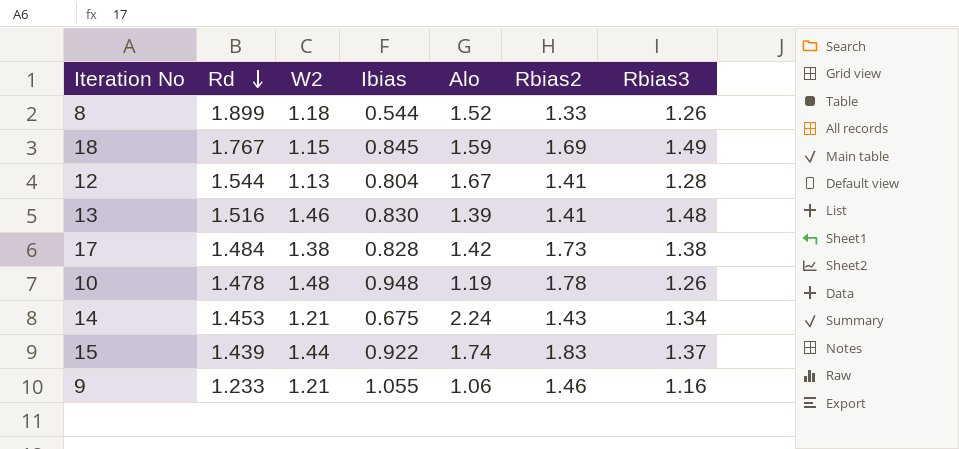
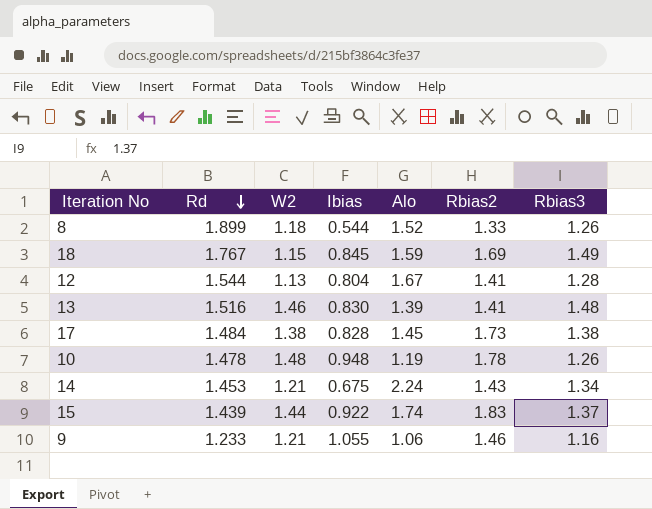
17 | Alo: 1.42 -> 1.45

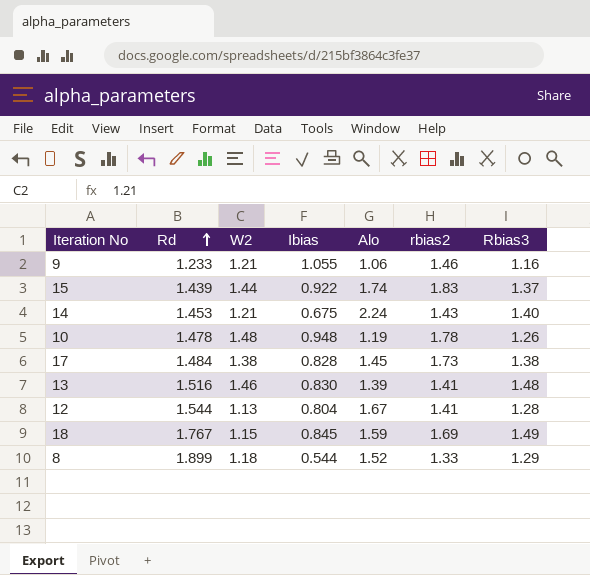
row order: Rd descending -> Rd ascending
column name: Rbias2 -> rbias2
14 | Rbias3: 1.34 -> 1.40
8 | Rbias3: 1.26 -> 1.29

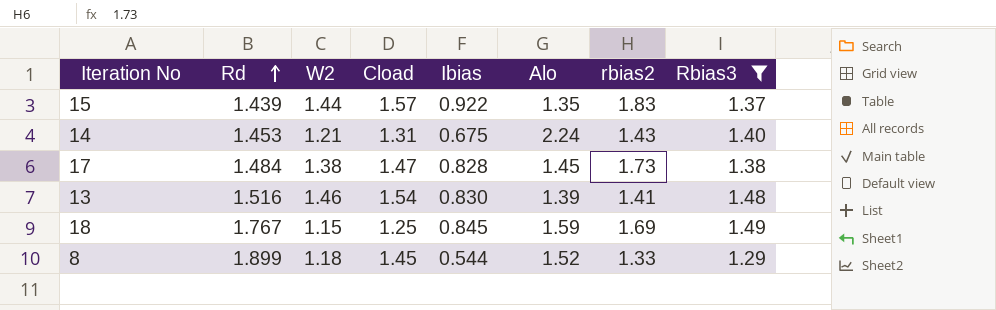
filter: none -> Rbias3 >= 1.29
column Cload | position: none -> 4
15 | Alo: 1.74 -> 1.35

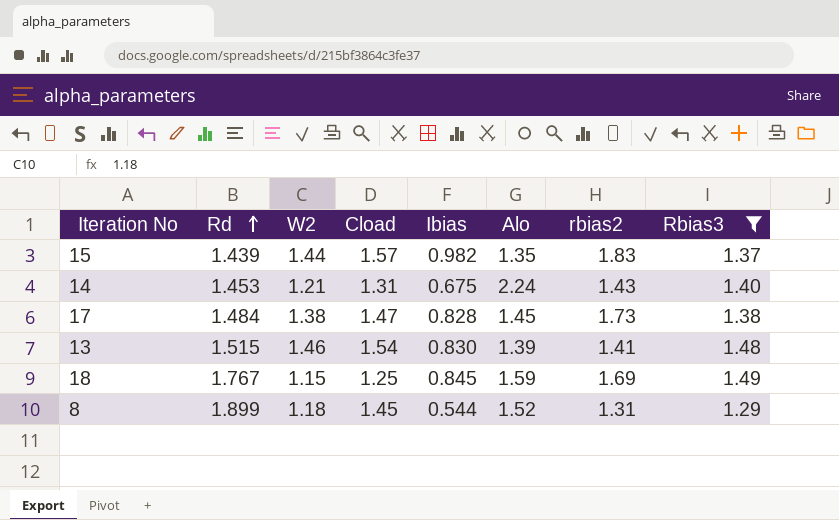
15 | Ibias: 0.922 -> 0.982
13 | Rd: 1.516 -> 1.515
8 | rbias2: 1.33 -> 1.31

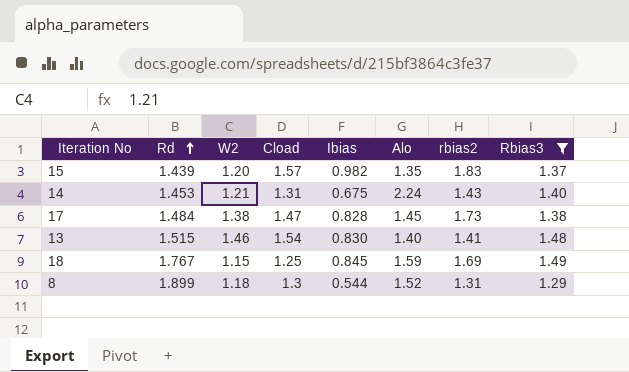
15 | W2: 1.44 -> 1.20
13 | Alo: 1.39 -> 1.40
8 | Cload: 1.45 -> 1.3

